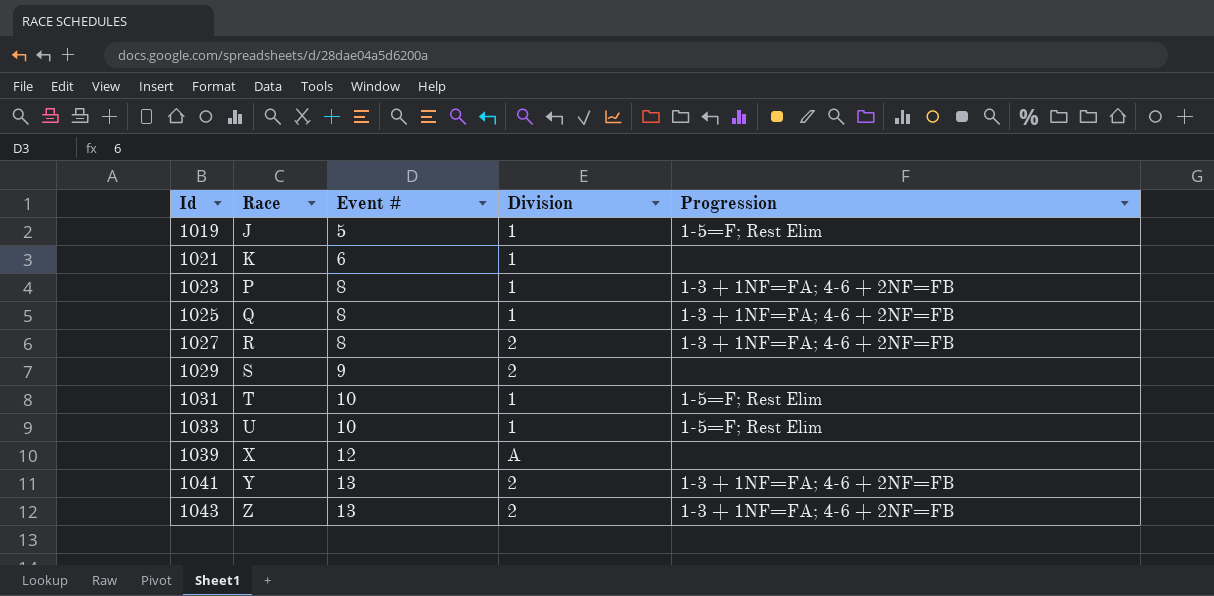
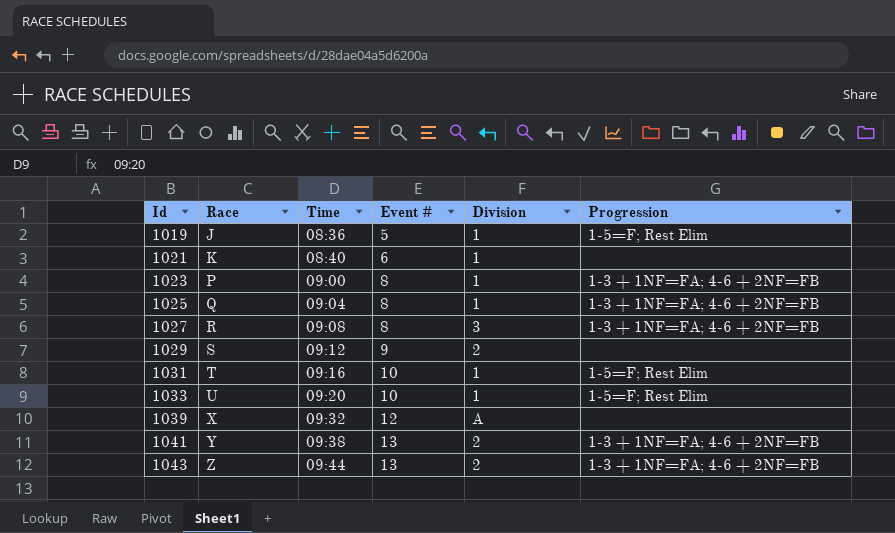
column Time | position: none -> 3
1027 | Division: 2 -> 3

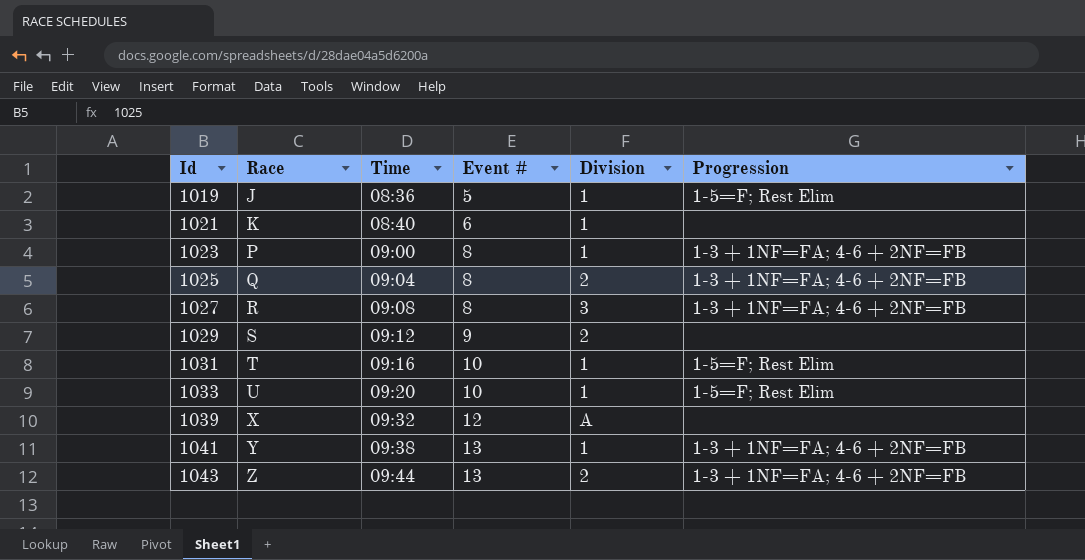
1025 | Division: 1 -> 2
1041 | Division: 2 -> 1

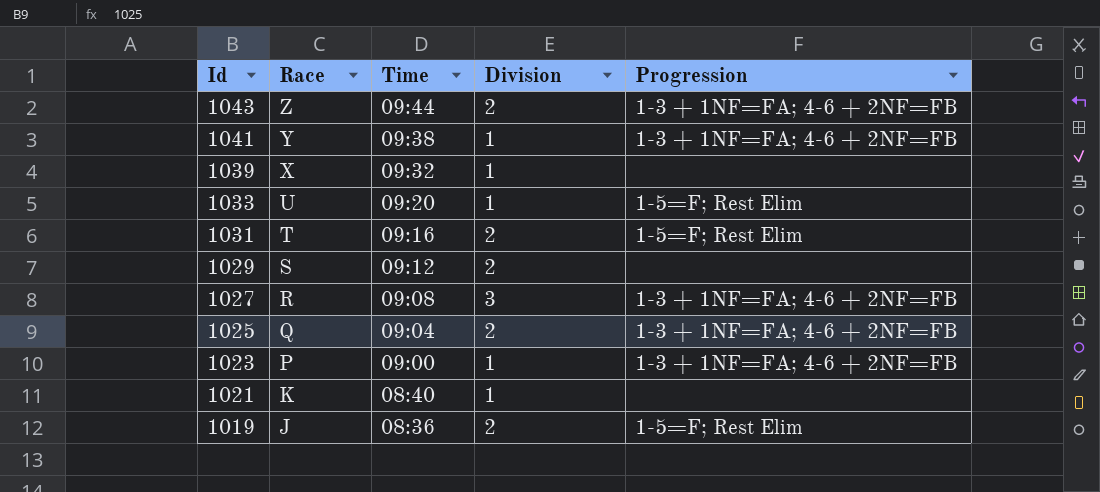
row order: Id ascending -> Id descending
column Event # | position: 4 -> none
1039 | Division: A -> 1
1031 | Division: 1 -> 2
1019 | Division: 1 -> 2

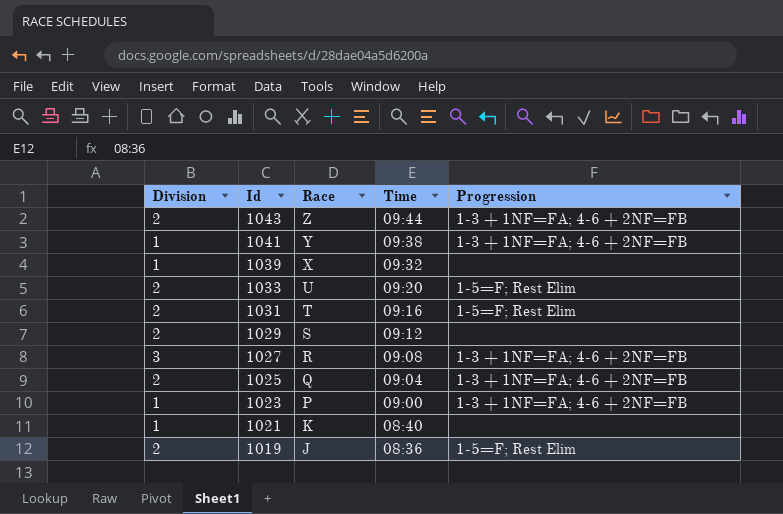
column Division | position: 4 -> 1
1033 | Division: 1 -> 2

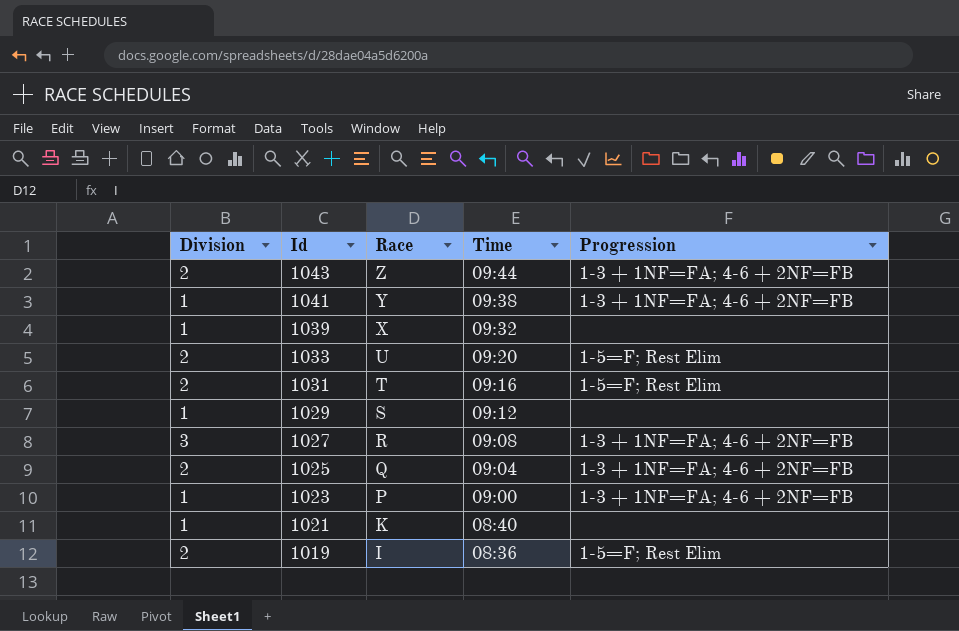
1029 | Division: 2 -> 1
1019 | Race: J -> I

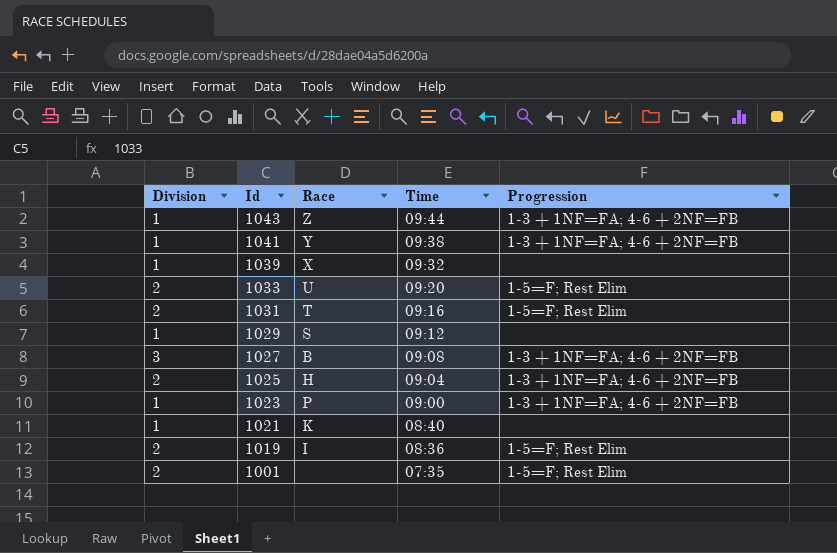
1043 | Division: 2 -> 1
1027 | Race: R -> B
1025 | Race: Q -> H
row 1001: none -> 2 | none | 07:35 | 1-5=F; Rest Elim

